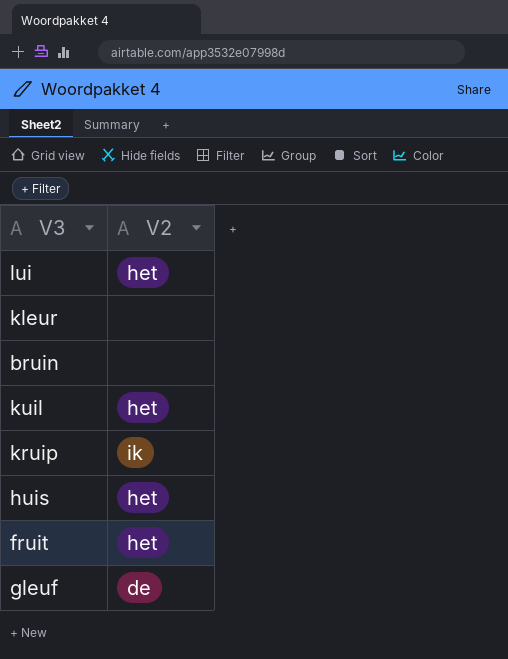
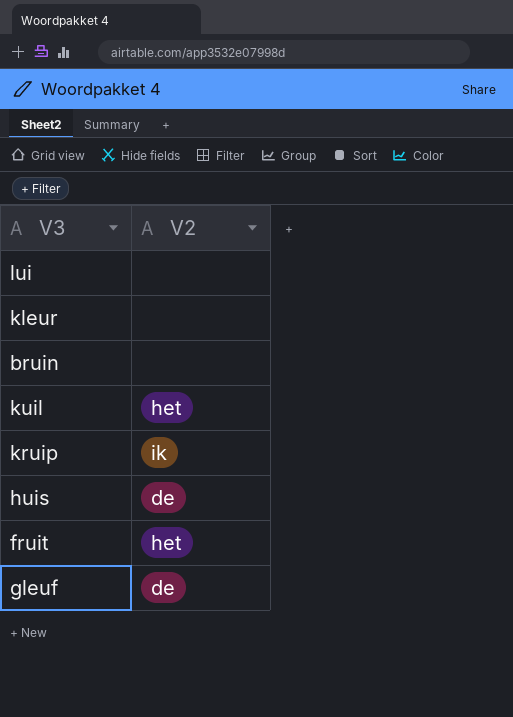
lui | V2: het -> none
huis | V2: het -> de

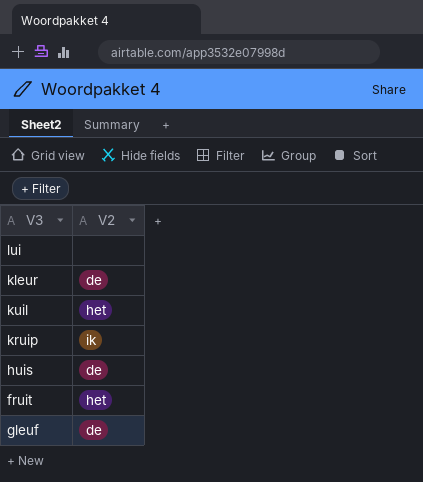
row bruin: none -> none
kleur | V2: none -> de

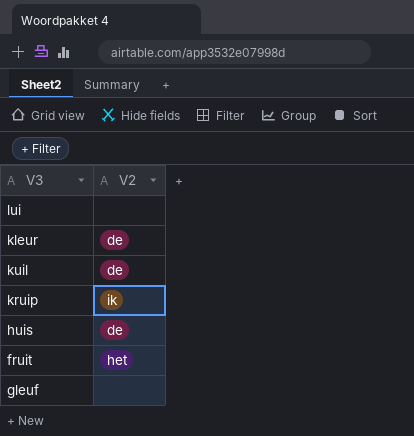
kuil | V2: het -> de
gleuf | V2: de -> none

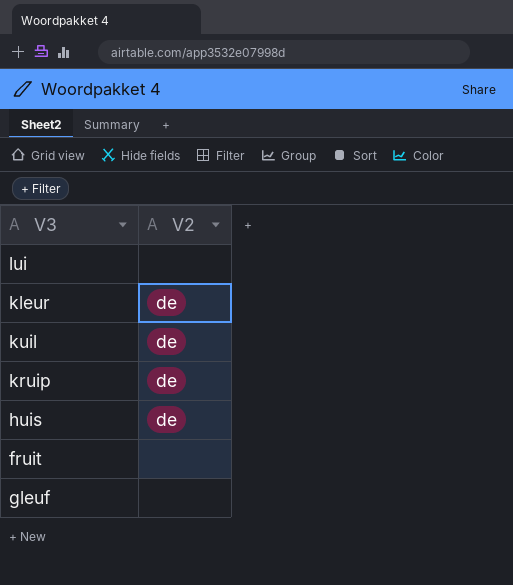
kruip | V2: ik -> de
fruit | V2: het -> none

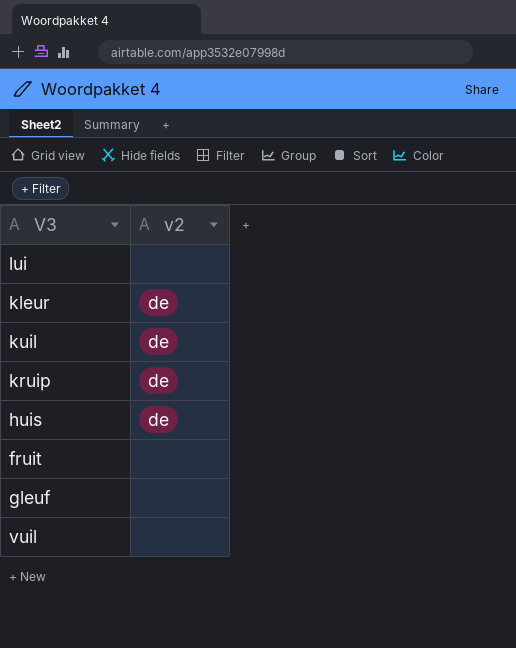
column name: V2 -> v2
row vuil: none -> none

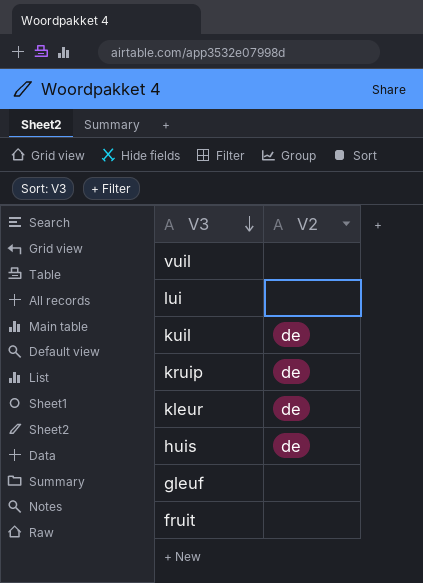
row order: none -> V3 descending
column name: v2 -> V2

